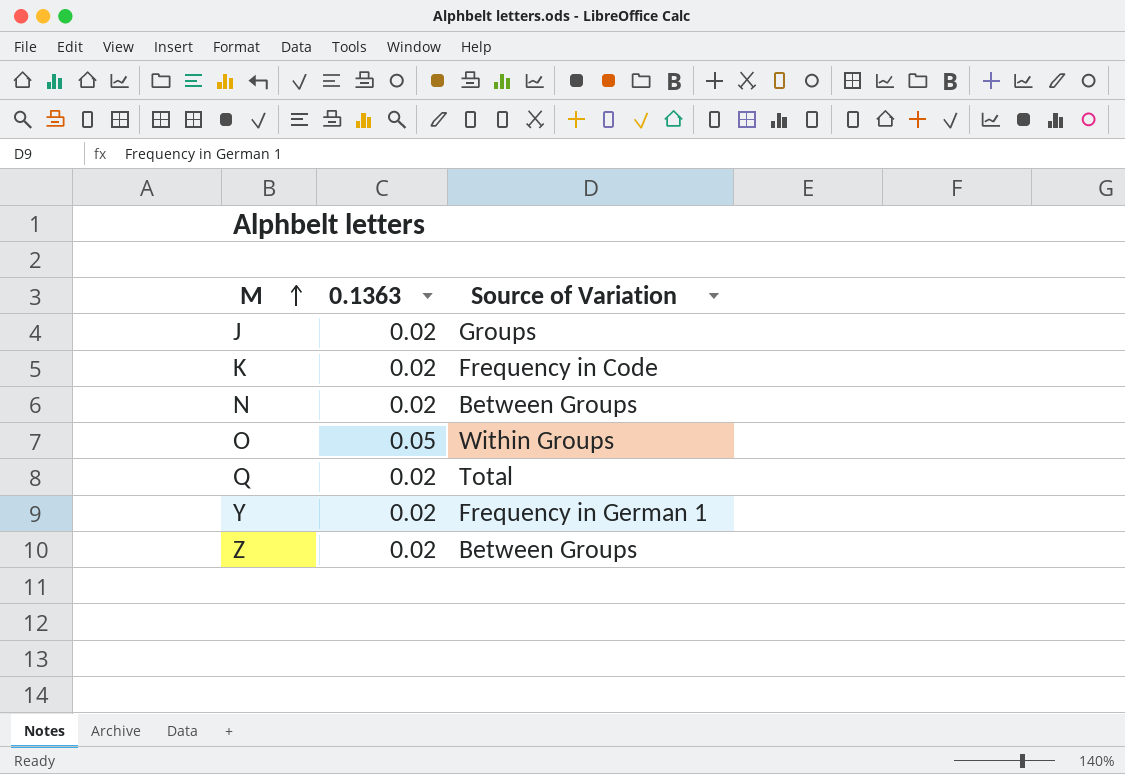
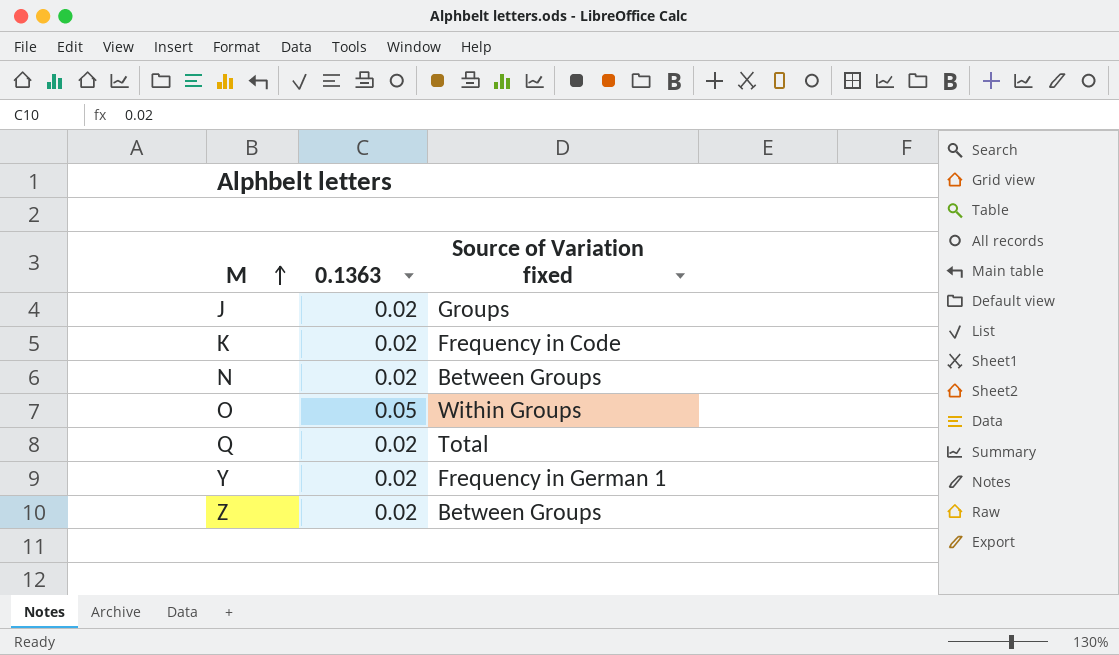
column name: Source of Variation -> Source of Variation fixed

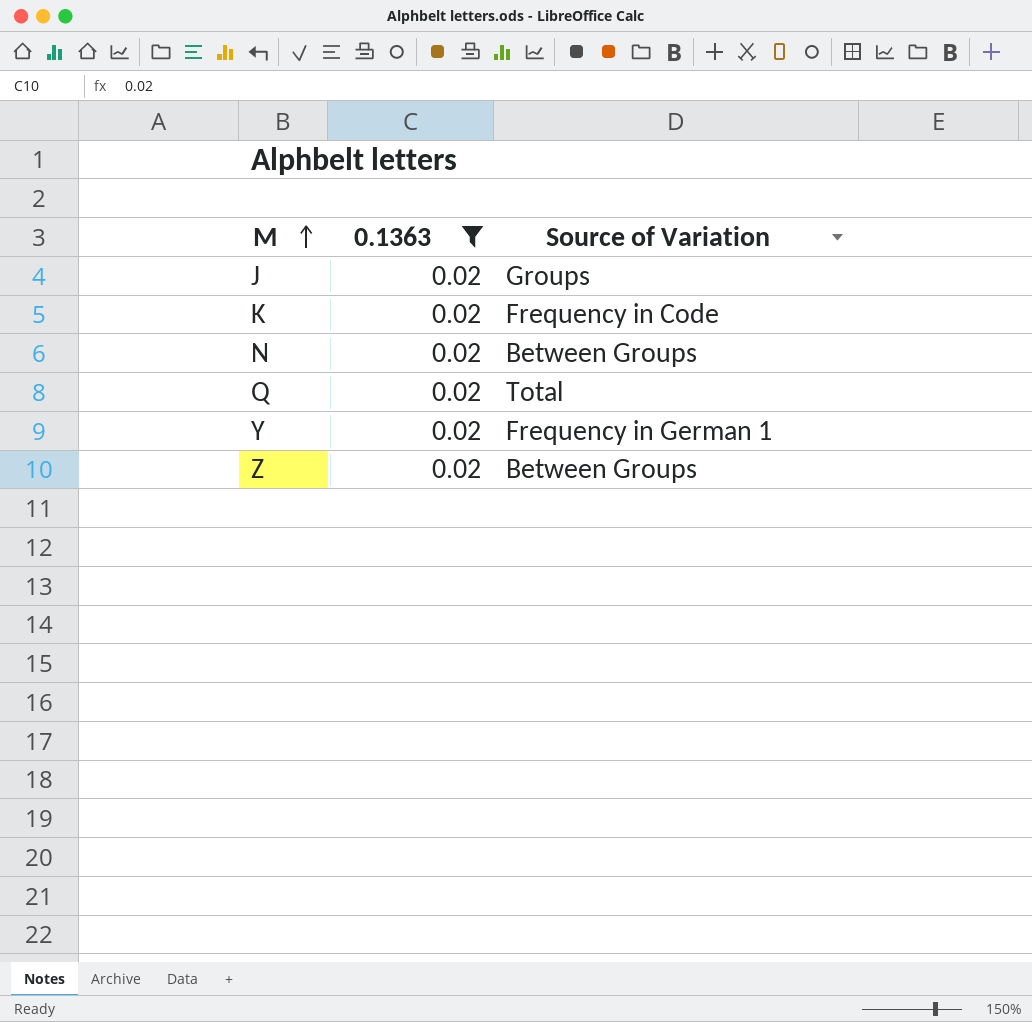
filter: none -> 0.1363 = 0.02
column name: Source of Variation fixed -> Source of Variation

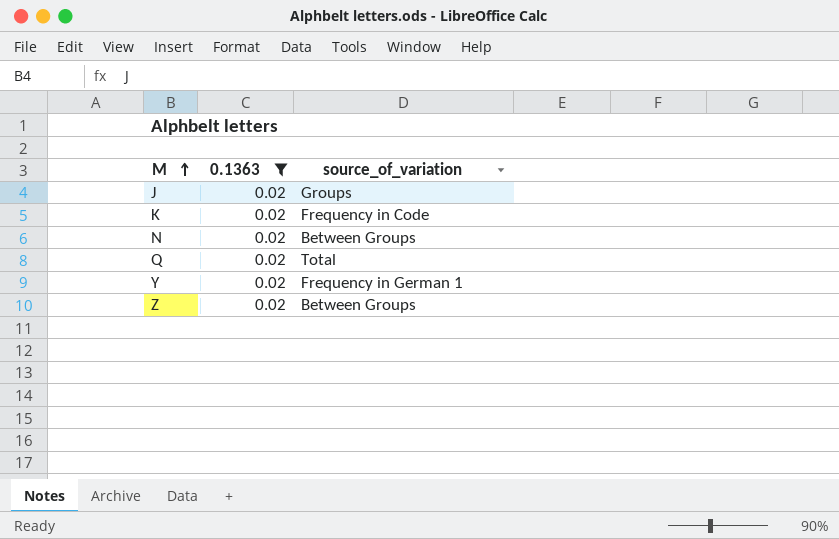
column name: Source of Variation -> source_of_variation

